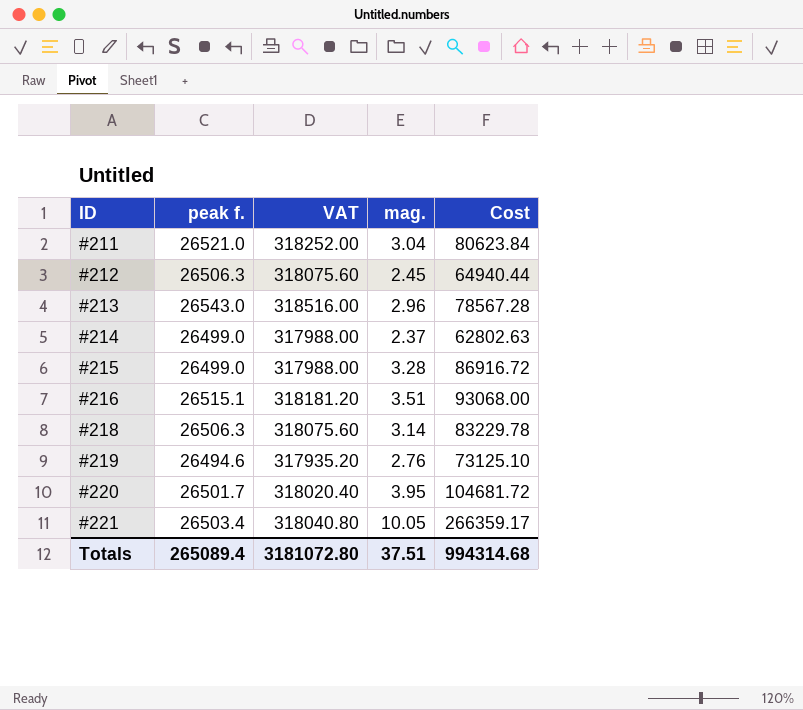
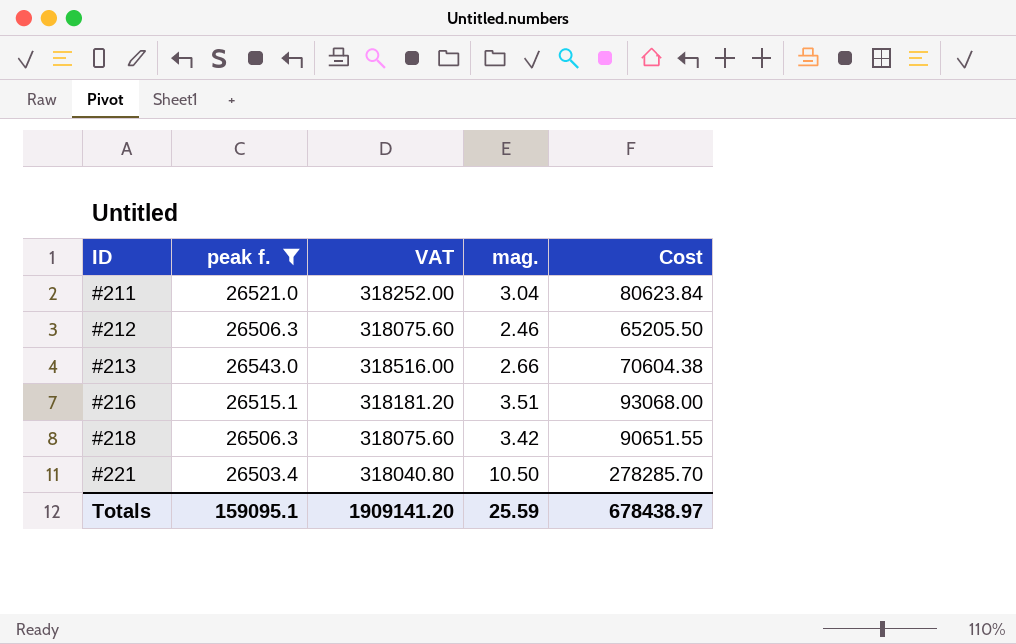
filter: none -> peak f. >= 26503.4
#212 | mag.: 2.45 -> 2.46
#212 | Cost: 64940.44 -> 65205.50
#213 | mag.: 2.96 -> 2.66
#213 | Cost: 78567.28 -> 70604.38
#218 | mag.: 3.14 -> 3.42
#218 | Cost: 83229.78 -> 90651.55
#221 | mag.: 10.05 -> 10.50
#221 | Cost: 266359.17 -> 278285.70
Totals | peak f.: 265089.4 -> 159095.1
Totals | VAT: 3181072.80 -> 1909141.20
Totals | mag.: 37.51 -> 25.59
Totals | Cost: 994314.68 -> 678438.97

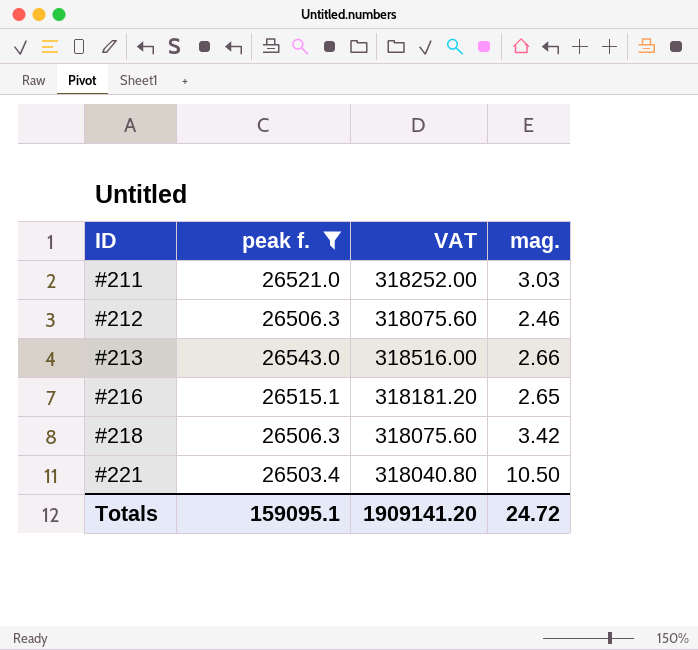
column Cost | formula: [peak f.] * [mag.] -> none
#211 | mag.: 3.04 -> 3.03
#216 | mag.: 3.51 -> 2.65
Totals | mag.: 25.59 -> 24.72

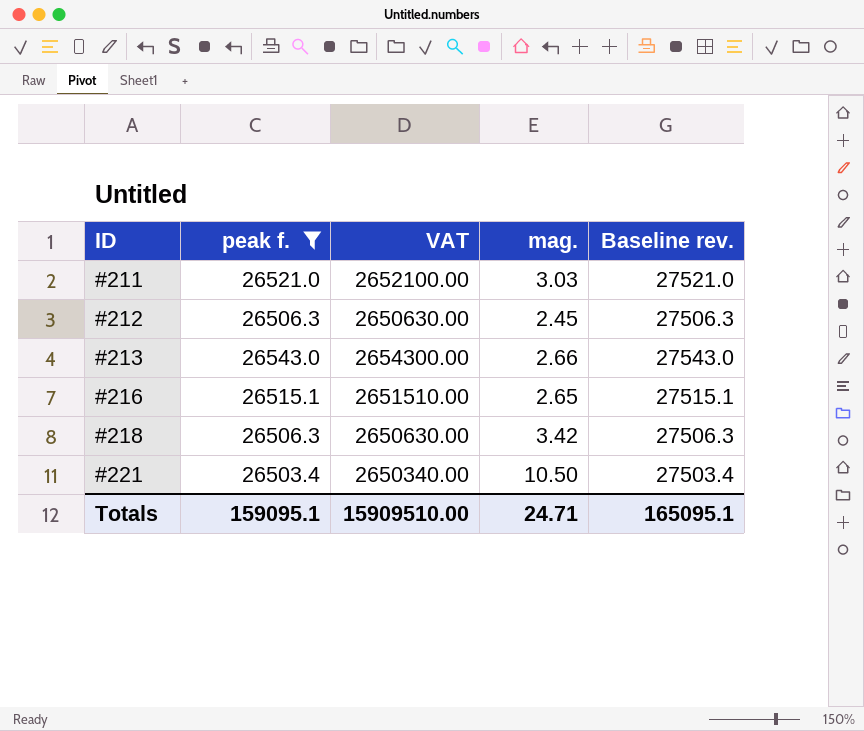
column VAT | formula: [peak f.] * 12 -> [peak f.] * 100
column Baseline rev. | formula: none -> [peak f.] + 1000
#212 | mag.: 2.46 -> 2.45
Totals | VAT: 1909141.20 -> 15909510.00
Totals | mag.: 24.72 -> 24.71

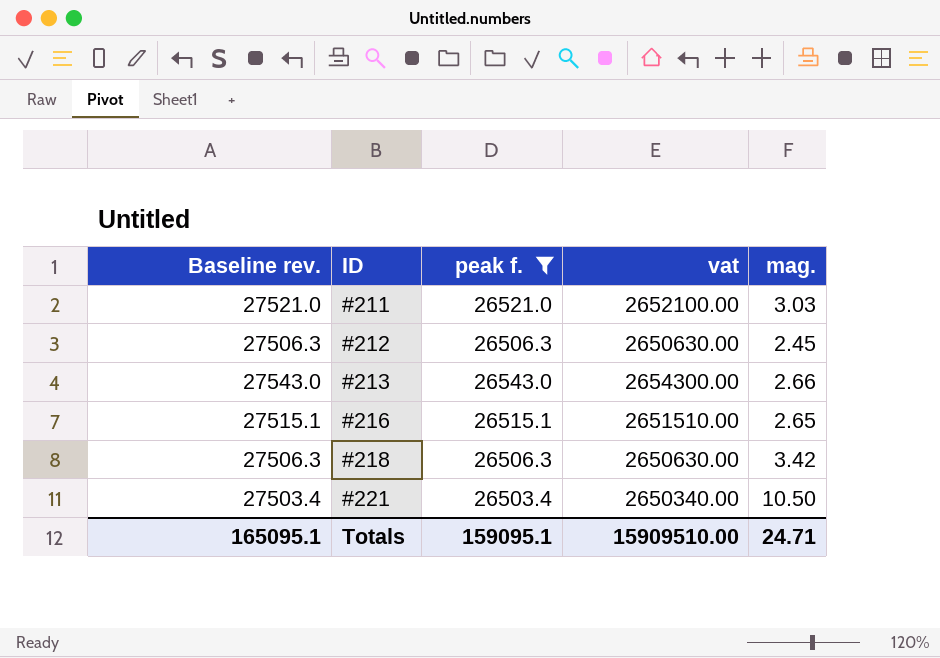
column Baseline rev. | position: 5 -> 1
column name: VAT -> vat

